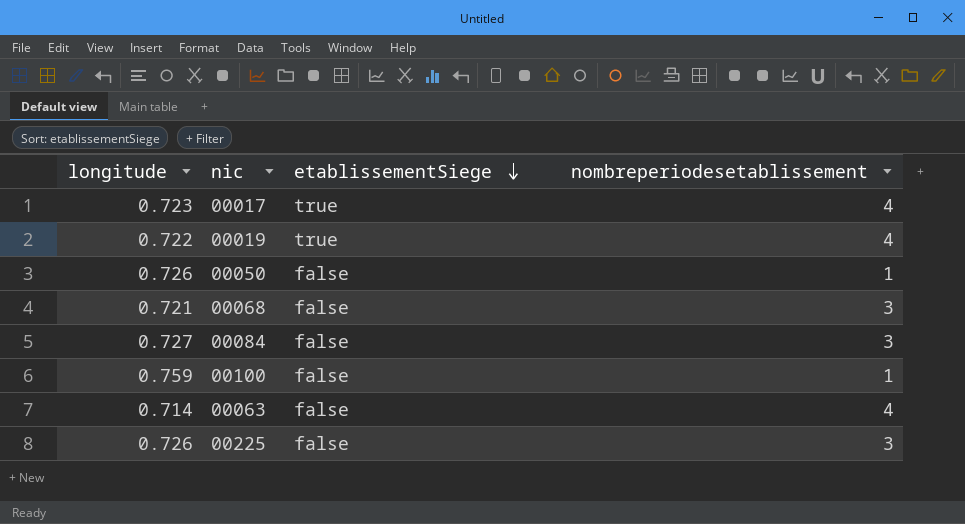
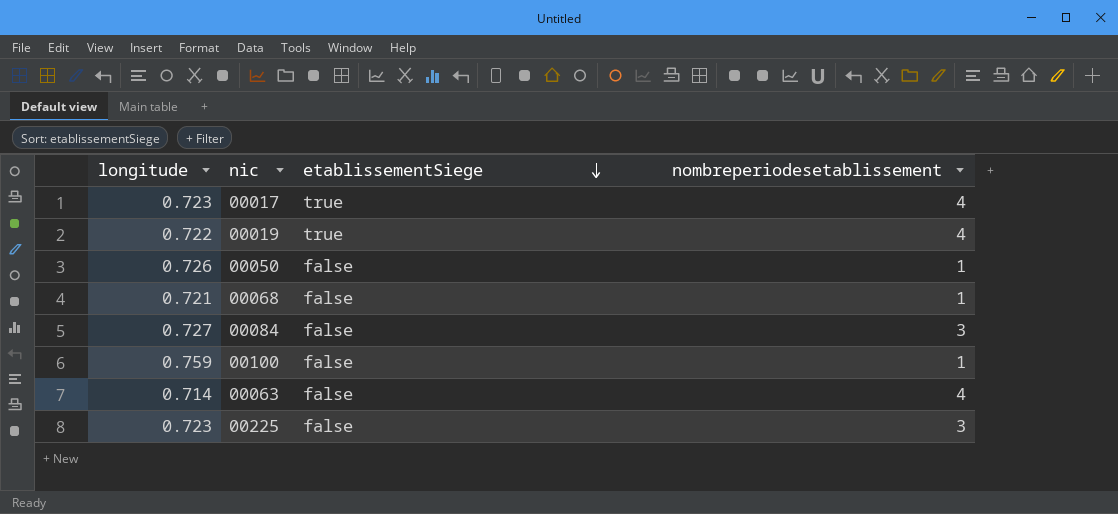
00068 | nombreperiodesetablissement: 3 -> 1
00225 | longitude: 0.726 -> 0.723

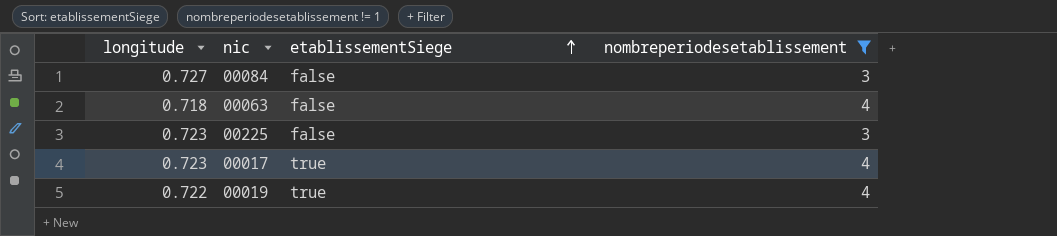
filter: none -> nombreperiodesetablissement != 1
row order: etablissementSiege descending -> etablissementSiege ascending
00063 | longitude: 0.714 -> 0.718

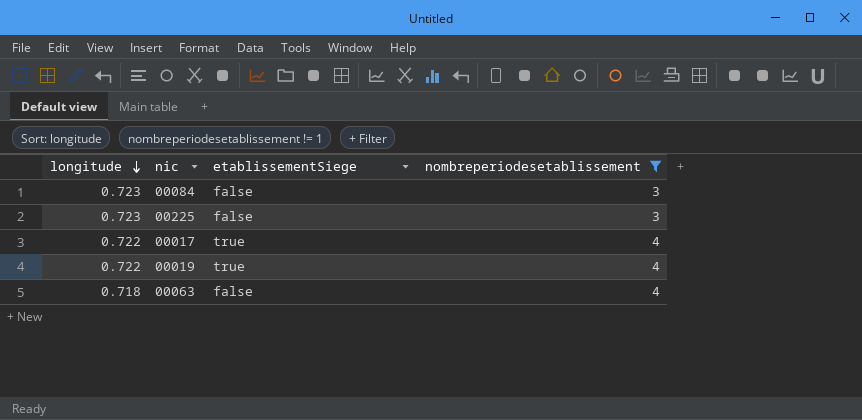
row order: etablissementSiege ascending -> longitude descending
00084 | longitude: 0.727 -> 0.723
00017 | longitude: 0.723 -> 0.722

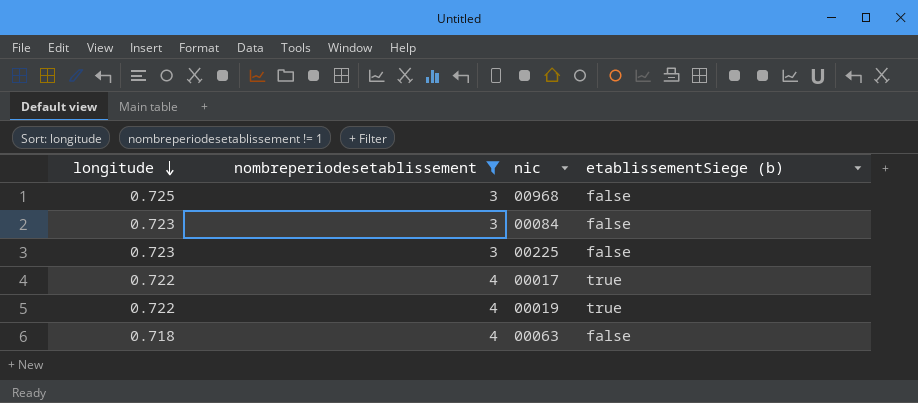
column nombreperiodesetablissement | position: 4 -> 2
column name: etablissementSiege -> etablissementSiege (b)
row 00968: none -> 0.725 | 3 | false

